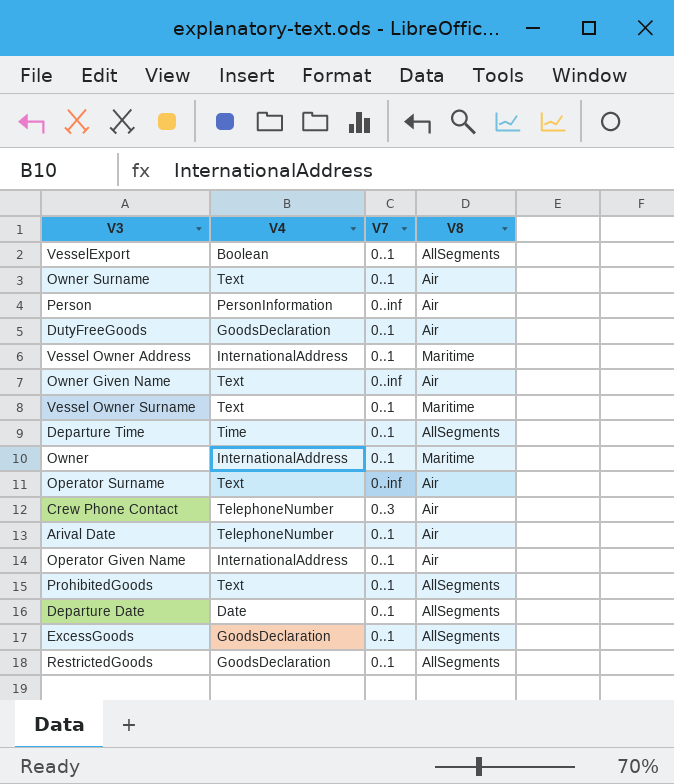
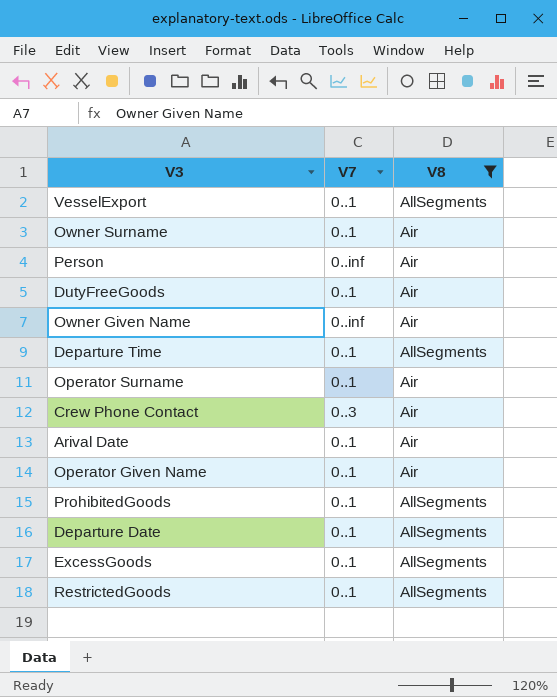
filter: none -> V8 != Maritime
column V4 | position: 2 -> none
Operator Surname | V7: 0..inf -> 0..1

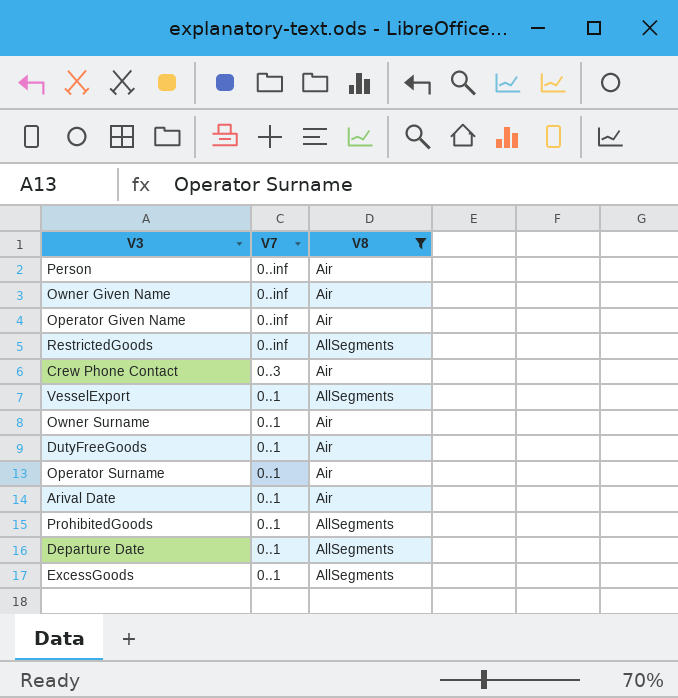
row order: none -> V7 descending
row Departure Time: 0..1 | AllSegments -> none
Operator Given Name | V7: 0..1 -> 0..inf
RestrictedGoods | V7: 0..1 -> 0..inf

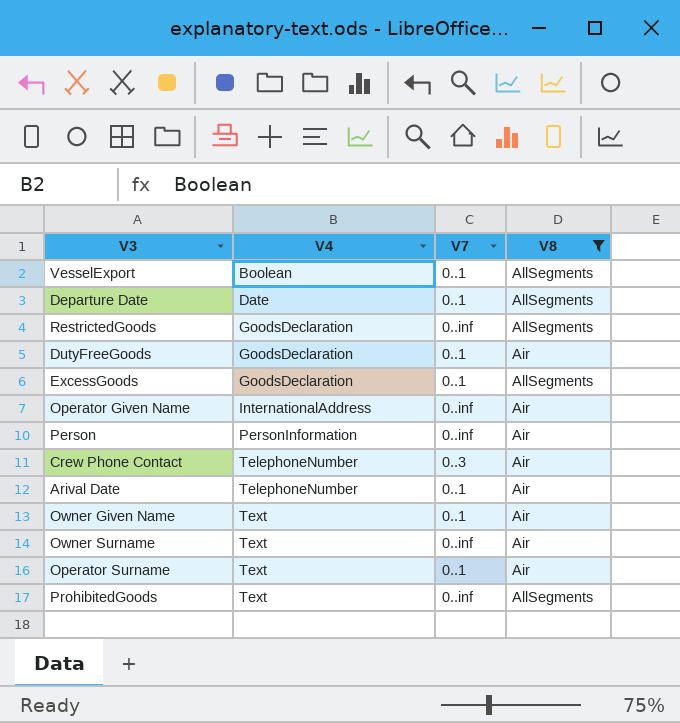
row order: V7 descending -> V4 ascending
column V4 | position: none -> 2
Owner Given Name | V7: 0..inf -> 0..1
Owner Surname | V7: 0..1 -> 0..inf
ProhibitedGoods | V7: 0..1 -> 0..inf

